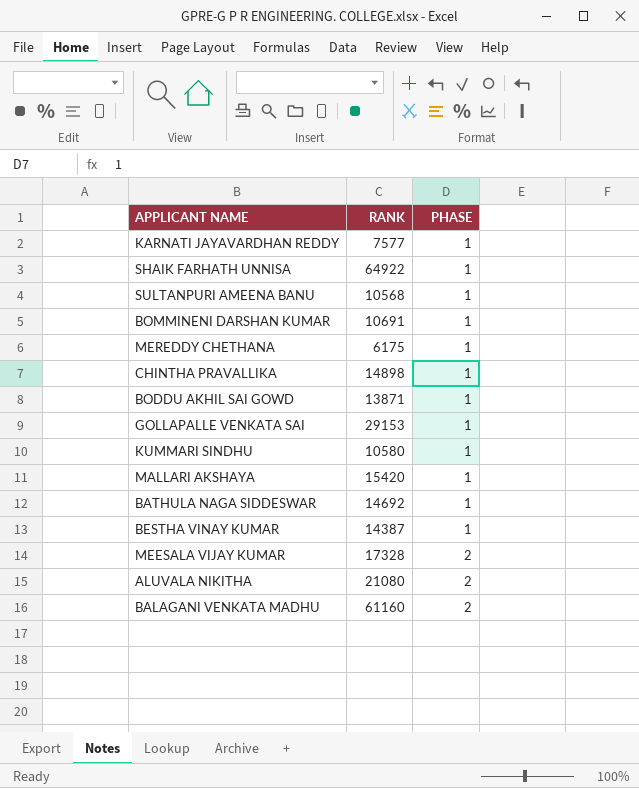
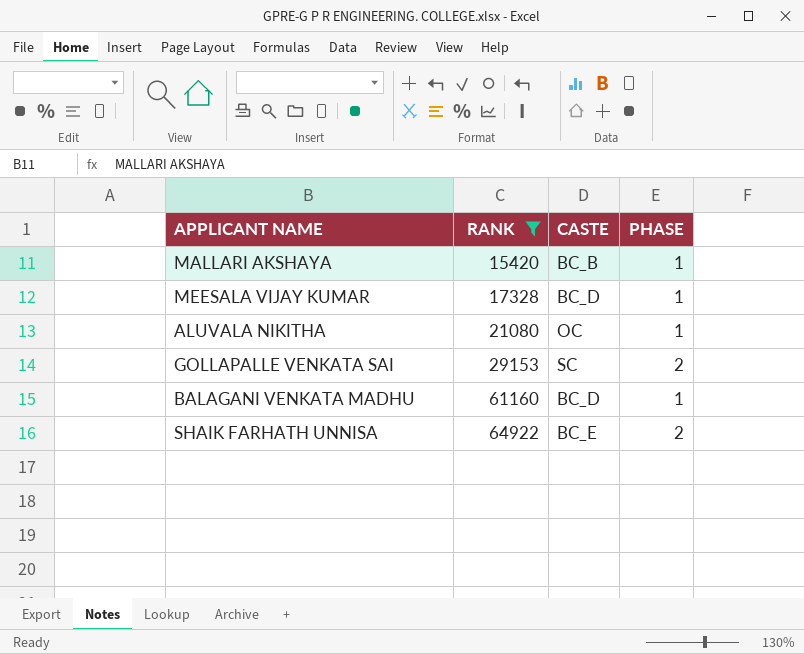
filter: none -> RANK >= 15420
row order: PHASE ascending -> RANK ascending
column CASTE | position: none -> 3
MEESALA VIJAY KUMAR | PHASE: 2 -> 1
ALUVALA NIKITHA | PHASE: 2 -> 1
GOLLAPALLE VENKATA SAI | PHASE: 1 -> 2
BALAGANI VENKATA MADHU | PHASE: 2 -> 1
SHAIK FARHATH UNNISA | PHASE: 1 -> 2

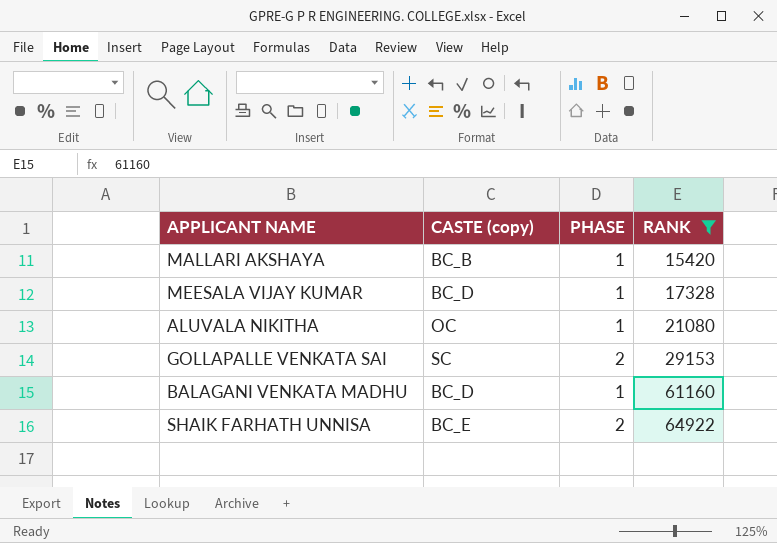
column name: CASTE -> CASTE (copy)
column RANK | position: 2 -> 4

